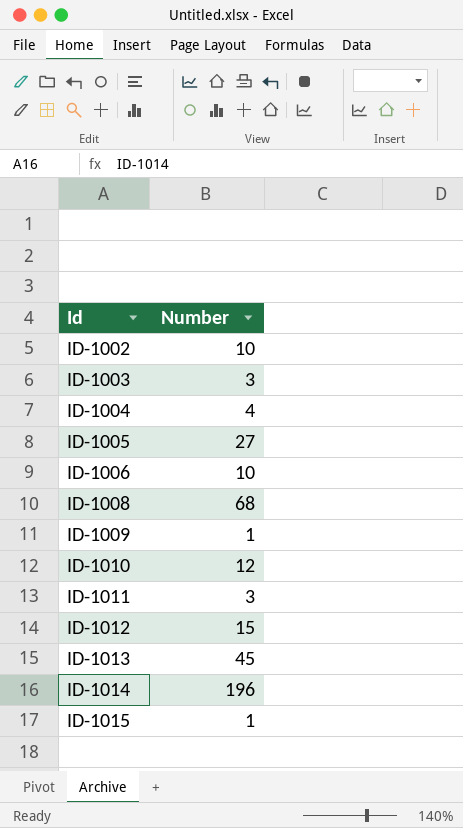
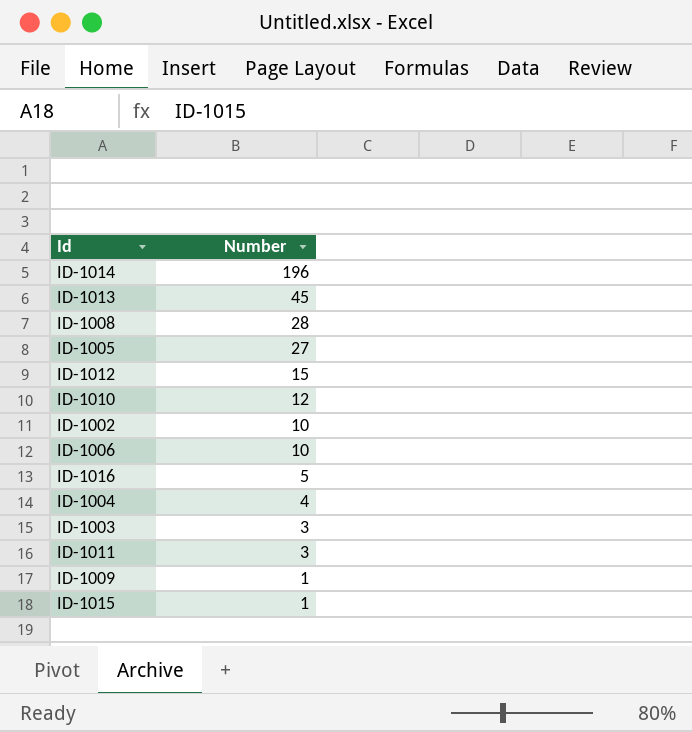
row order: Id ascending -> Number descending
ID-1008 | Number: 68 -> 28
row ID-1016: none -> 5

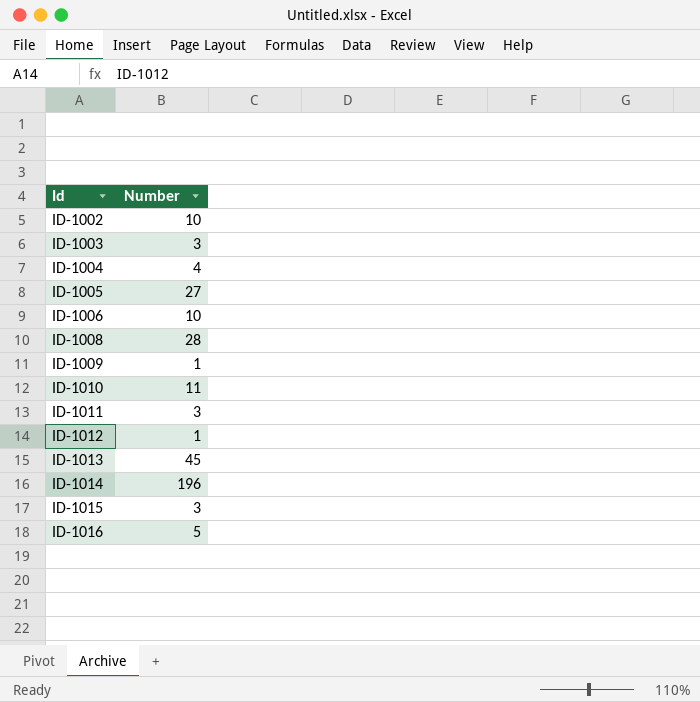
row order: Number descending -> Id ascending
ID-1010 | Number: 12 -> 11
ID-1012 | Number: 15 -> 1
ID-1015 | Number: 1 -> 3

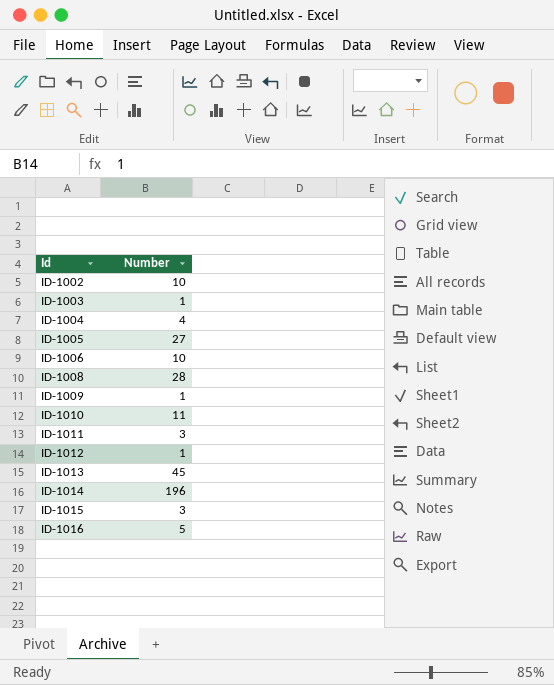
ID-1003 | Number: 3 -> 1

